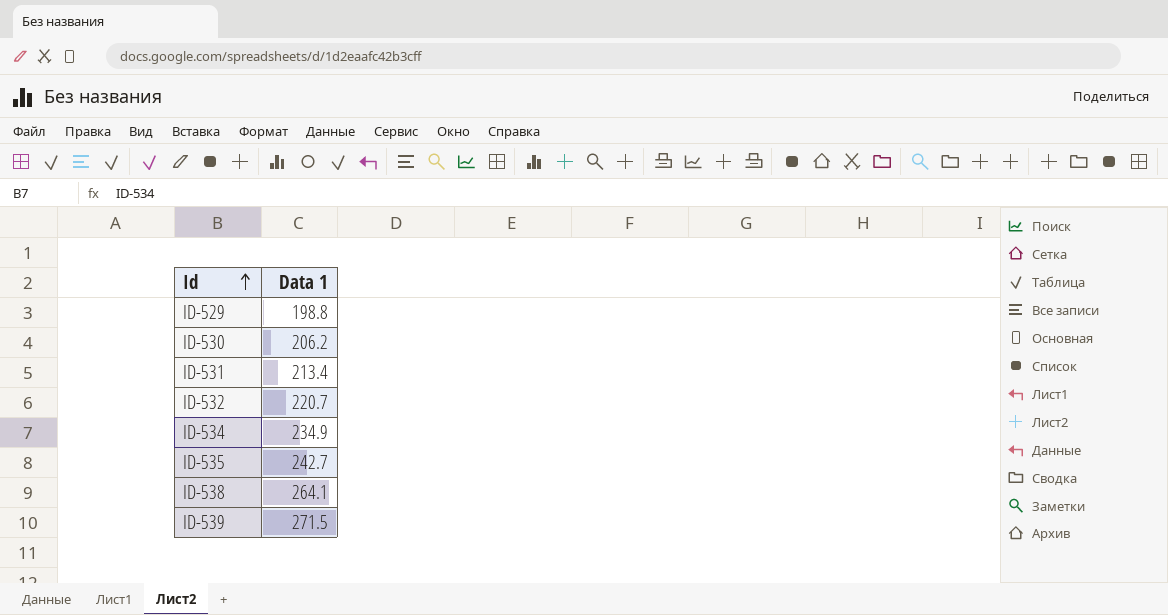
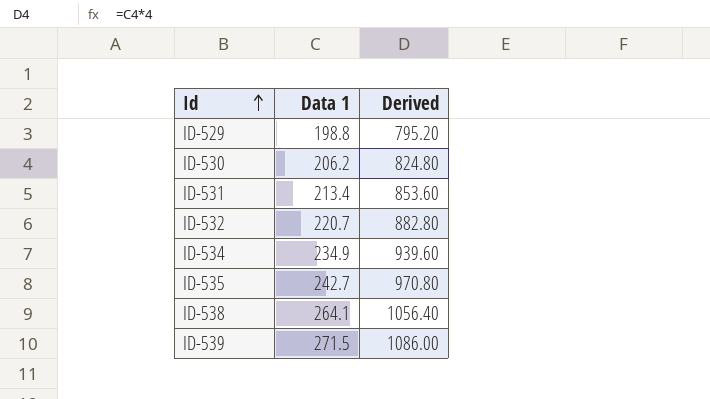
column Derived | formula: none -> [Data 1] * 4

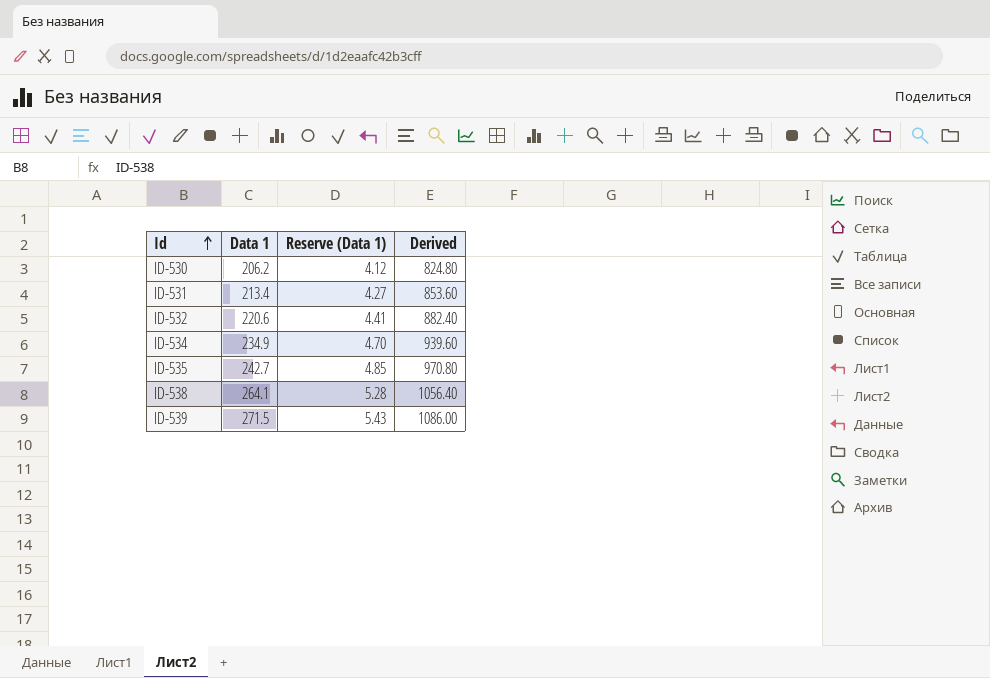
column Reserve (Data 1) | formula: none -> [Data 1] * 0.02
row ID-529: 198.8 | 795.20 -> none
ID-532 | Data 1: 220.7 -> 220.6
ID-532 | Derived: 882.80 -> 882.40

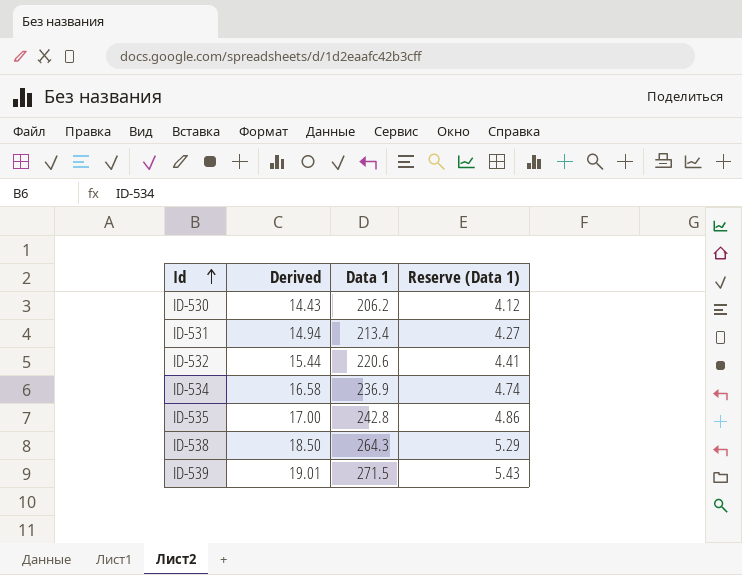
column Derived | formula: [Data 1] * 4 -> [Data 1] * 0.07
column Derived | position: 4 -> 2
ID-534 | Data 1: 234.9 -> 236.9
ID-534 | Reserve (Data 1): 4.70 -> 4.74
ID-535 | Data 1: 242.7 -> 242.8
ID-535 | Reserve (Data 1): 4.85 -> 4.86
ID-538 | Data 1: 264.1 -> 264.3
ID-538 | Reserve (Data 1): 5.28 -> 5.29

